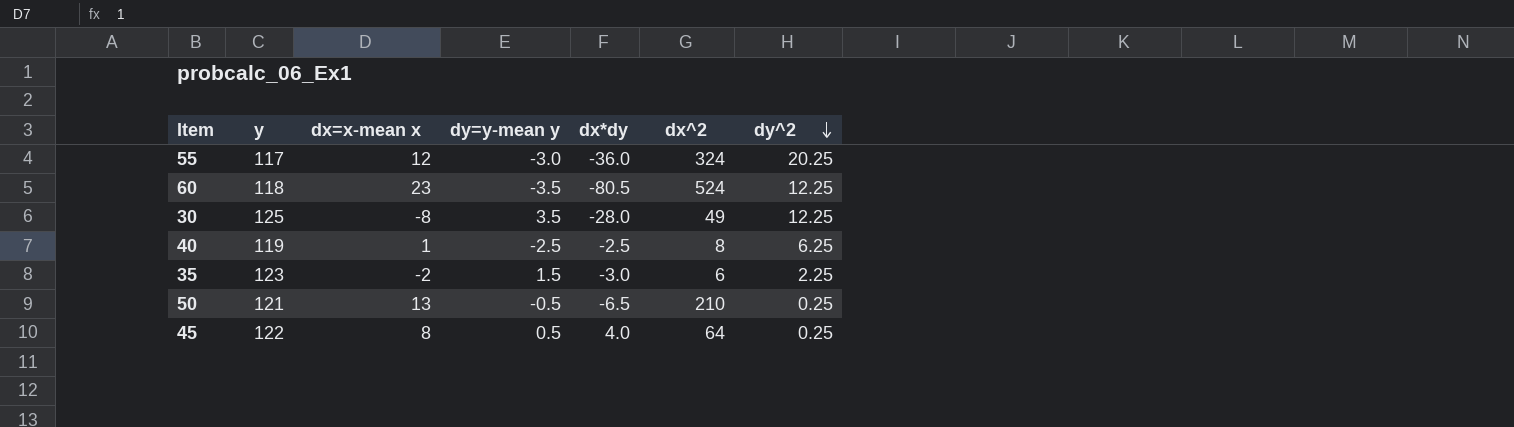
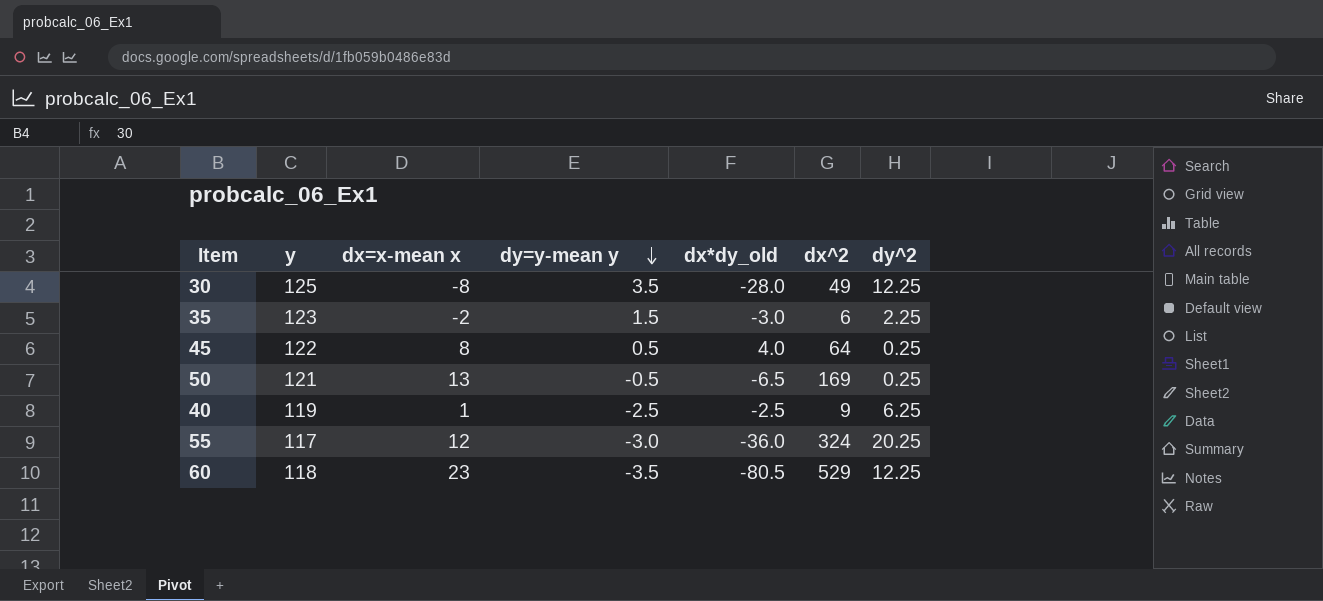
row order: dy^2 descending -> dy=y-mean y descending
column name: dx*dy -> dx*dy_old
50 | dx^2: 210 -> 169
40 | dx^2: 8 -> 9
60 | dx^2: 524 -> 529

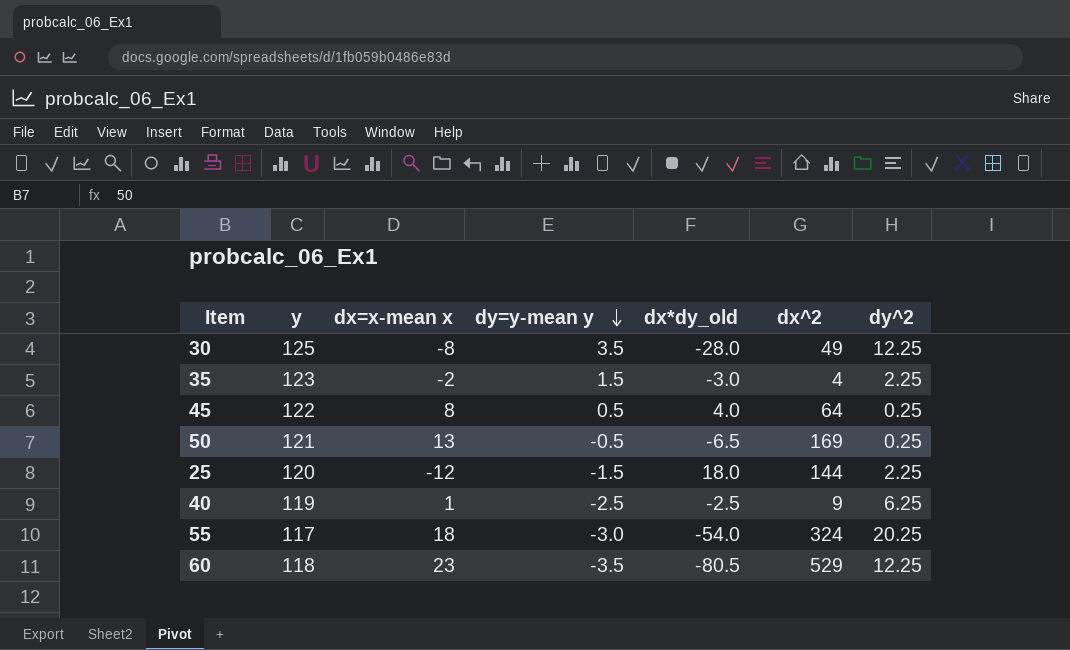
35 | dx^2: 6 -> 4
row 25: none -> 120 | -12 | -1.5 | 18.0 | 144 | 2.25
55 | dx=x-mean x: 12 -> 18
55 | dx*dy_old: -36.0 -> -54.0

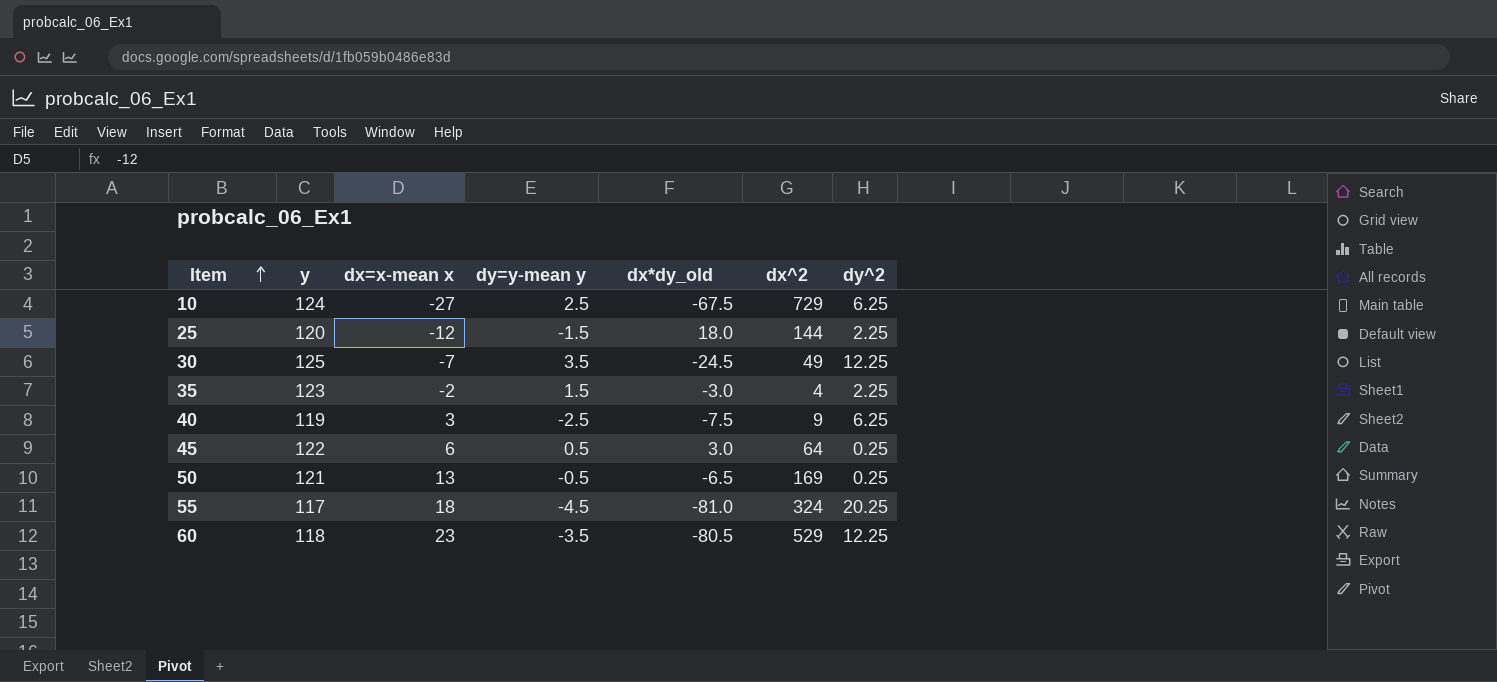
row order: dy=y-mean y descending -> Item ascending
row 10: none -> 124 | -27 | 2.5 | -67.5 | 729 | 6.25
30 | dx=x-mean x: -8 -> -7
30 | dx*dy_old: -28.0 -> -24.5
40 | dx=x-mean x: 1 -> 3
40 | dx*dy_old: -2.5 -> -7.5
45 | dx=x-mean x: 8 -> 6
45 | dx*dy_old: 4.0 -> 3.0
55 | dy=y-mean y: -3.0 -> -4.5
55 | dx*dy_old: -54.0 -> -81.0

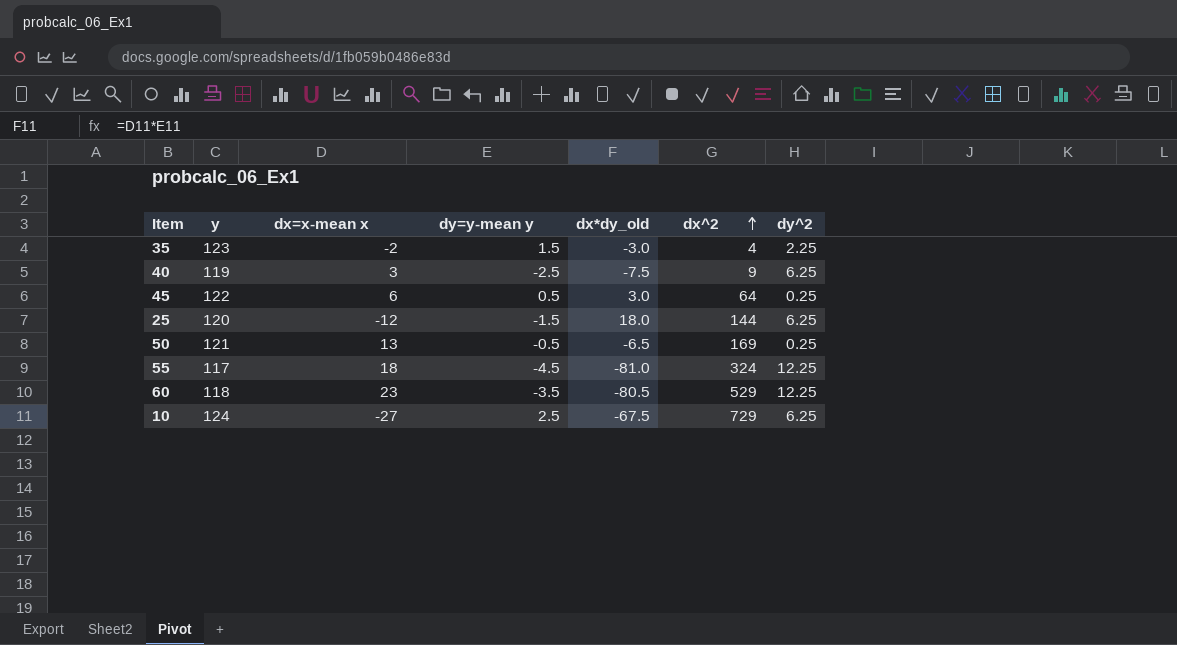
row order: Item ascending -> dx^2 ascending
row 30: 125 | -7 | 3.5 | -24.5 | 49 | 12.25 -> none
25 | dy^2: 2.25 -> 6.25
55 | dy^2: 20.25 -> 12.25

